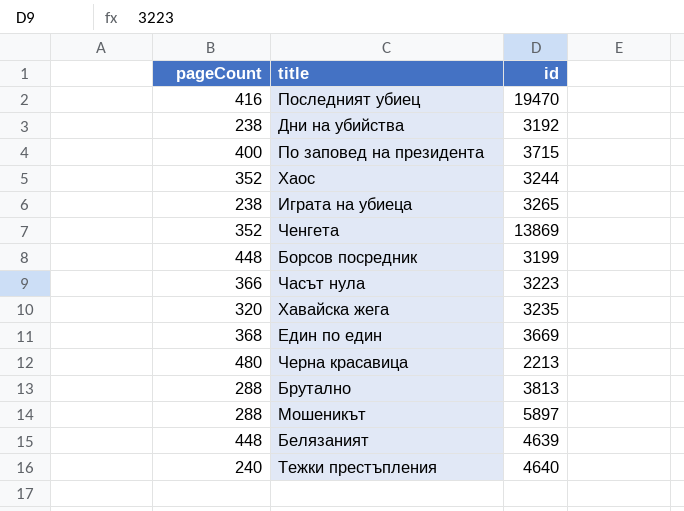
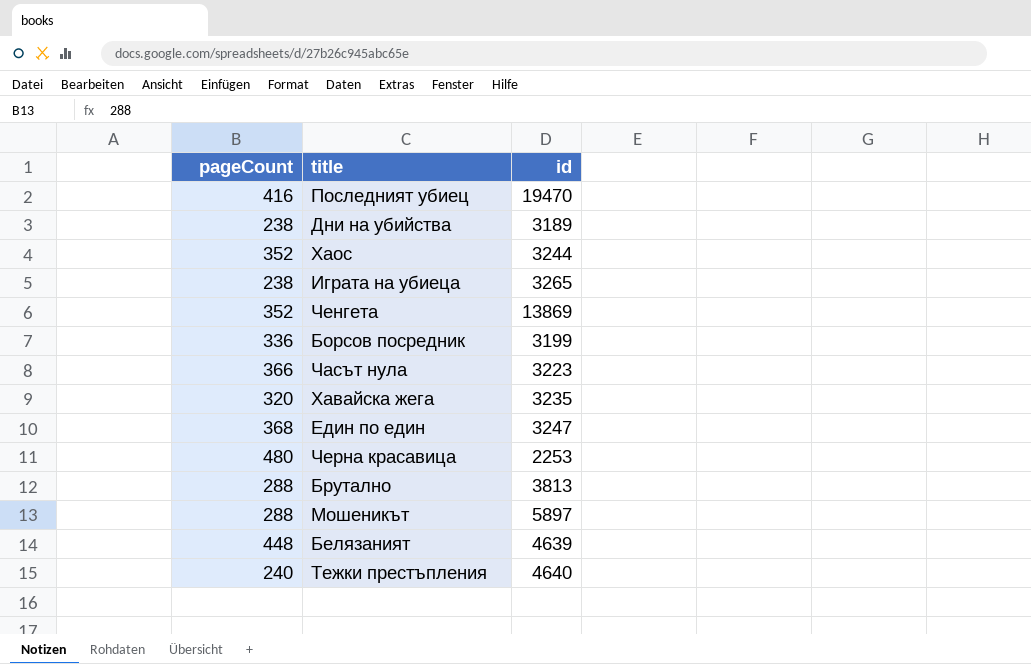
row По заповед на президента: 400 | 3715 -> none
Дни на убийства | id: 3192 -> 3189
Борсов посредник | pageCount: 448 -> 336
Един по един | id: 3669 -> 3247
Черна красавица | id: 2213 -> 2253

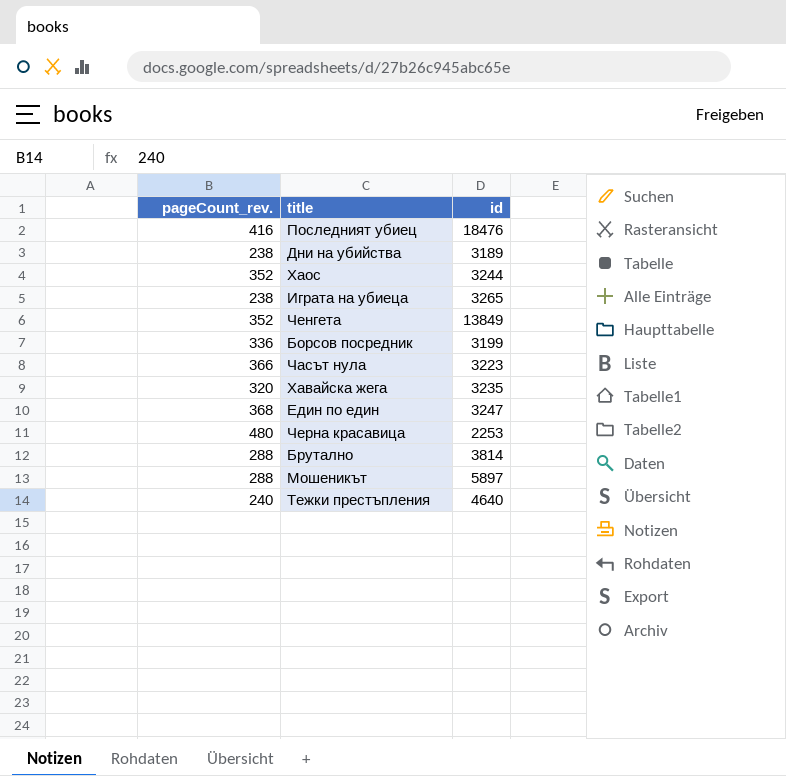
column name: pageCount -> pageCount_rev.
row Белязаният: 448 | 4639 -> none
Последният убиец | id: 19470 -> 18476
Ченгета | id: 13869 -> 13849
Брутално | id: 3813 -> 3814

